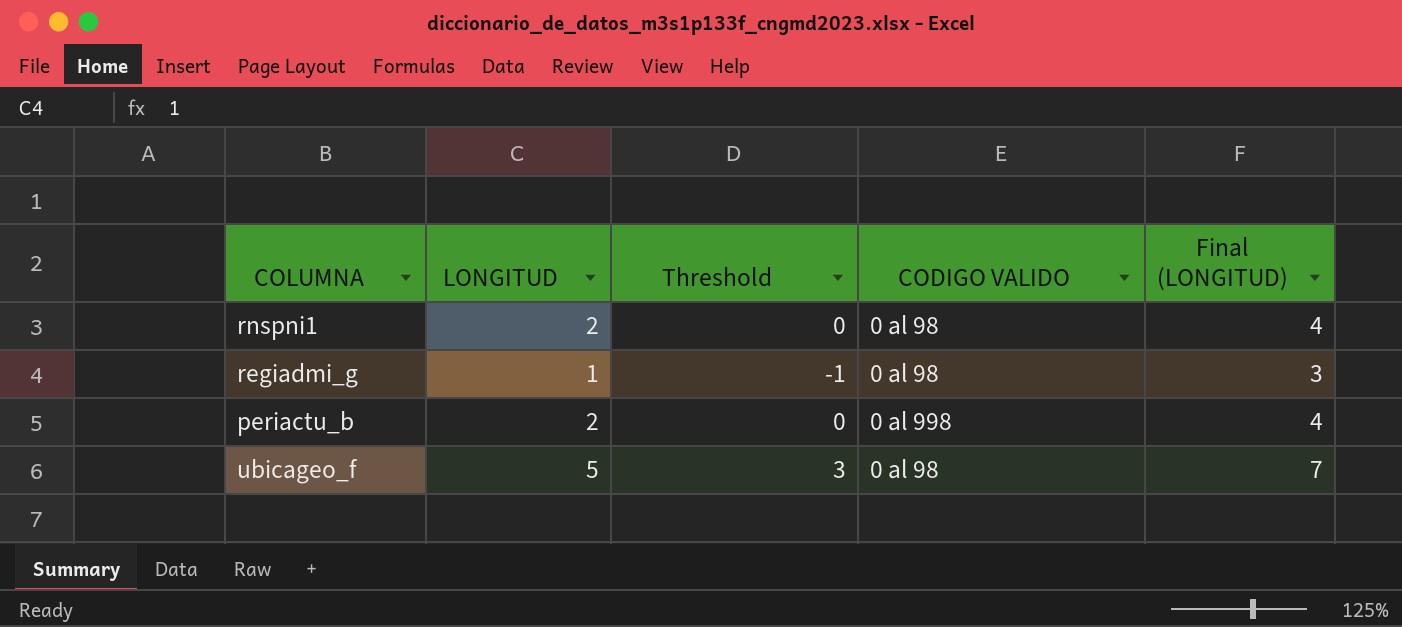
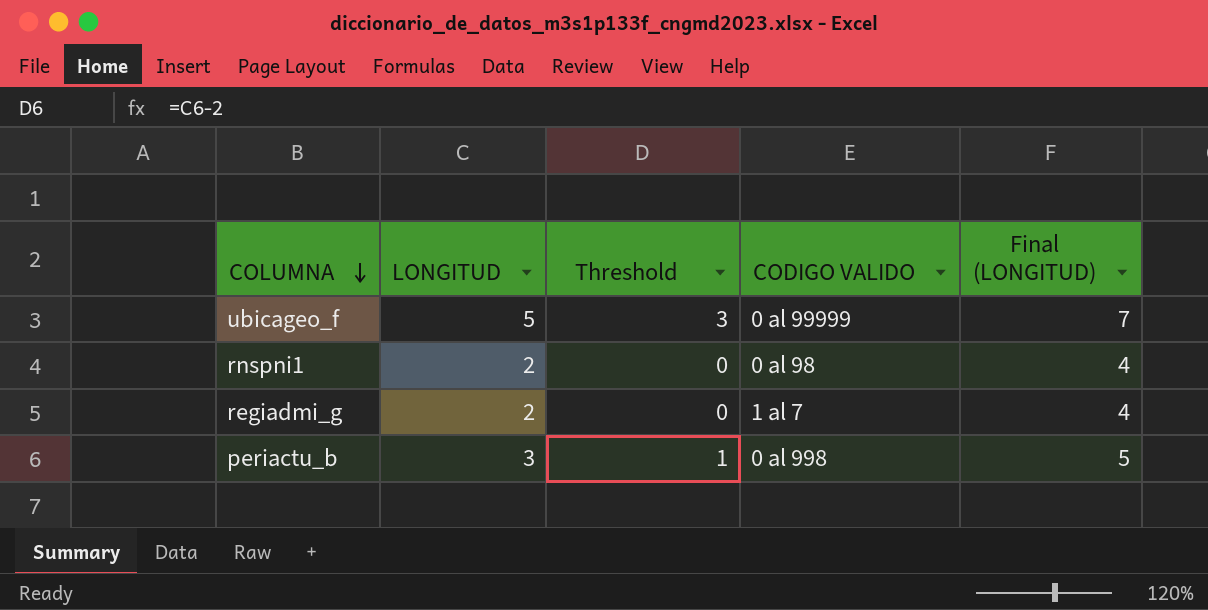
row order: none -> COLUMNA descending
ubicageo_f | CODIGO VALIDO: 0 al 98 -> 0 al 99999
regiadmi_g | LONGITUD: 1 -> 2
regiadmi_g | Threshold: -1 -> 0
regiadmi_g | CODIGO VALIDO: 0 al 98 -> 1 al 7
regiadmi_g | Final (LONGITUD): 3 -> 4
periactu_b | LONGITUD: 2 -> 3
periactu_b | Threshold: 0 -> 1
periactu_b | Final (LONGITUD): 4 -> 5

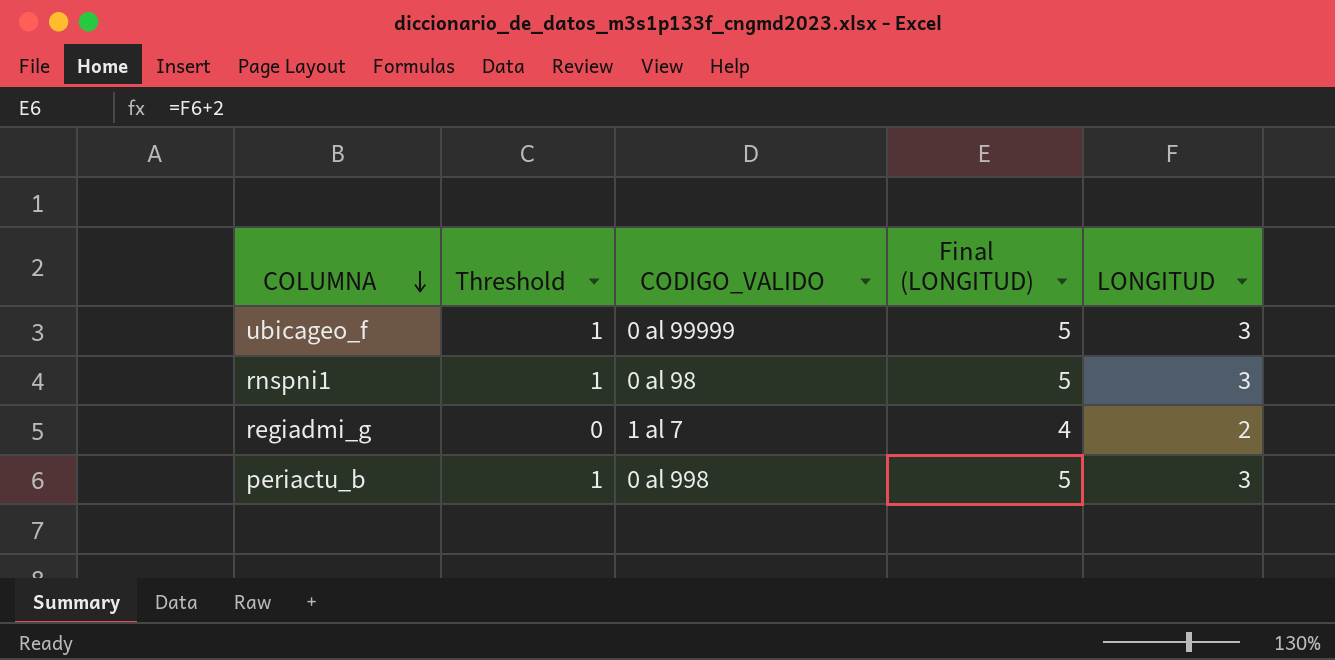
column name: CODIGO VALIDO -> CODIGO_VALIDO
column LONGITUD | position: 2 -> 5
ubicageo_f | Threshold: 3 -> 1
ubicageo_f | Final (LONGITUD): 7 -> 5
ubicageo_f | LONGITUD: 5 -> 3
rnspni1 | Threshold: 0 -> 1
rnspni1 | Final (LONGITUD): 4 -> 5
rnspni1 | LONGITUD: 2 -> 3

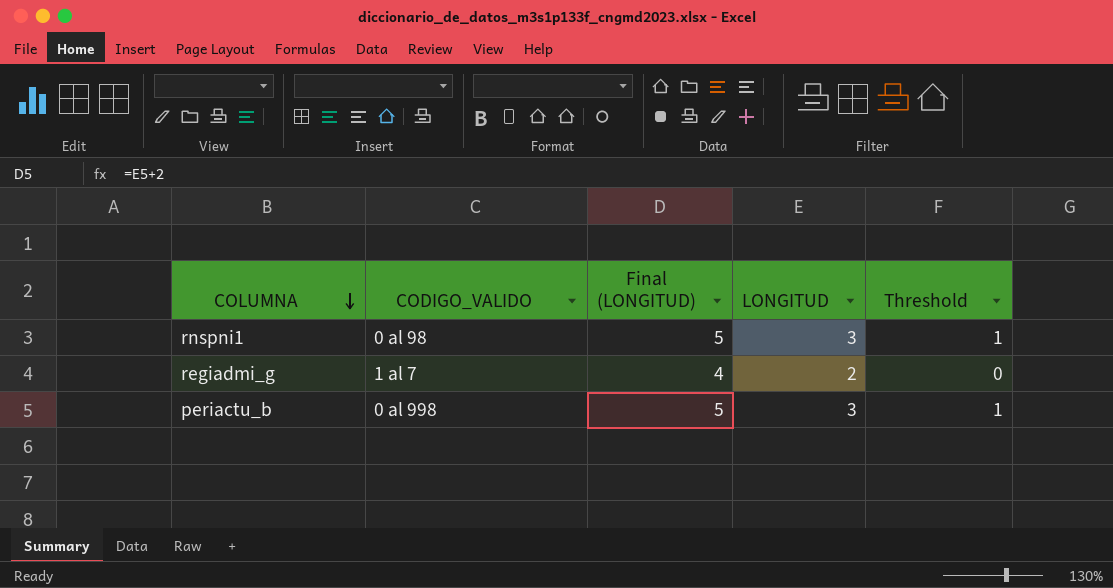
column Threshold | position: 2 -> 5
row ubicageo_f: 1 | 0 al 99999 | 5 | 3 -> none

